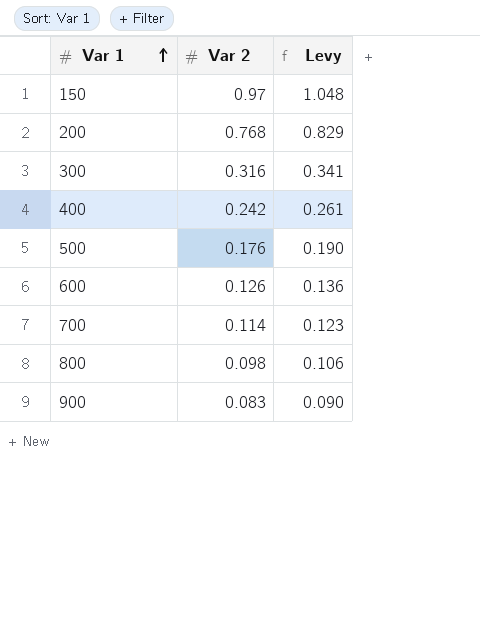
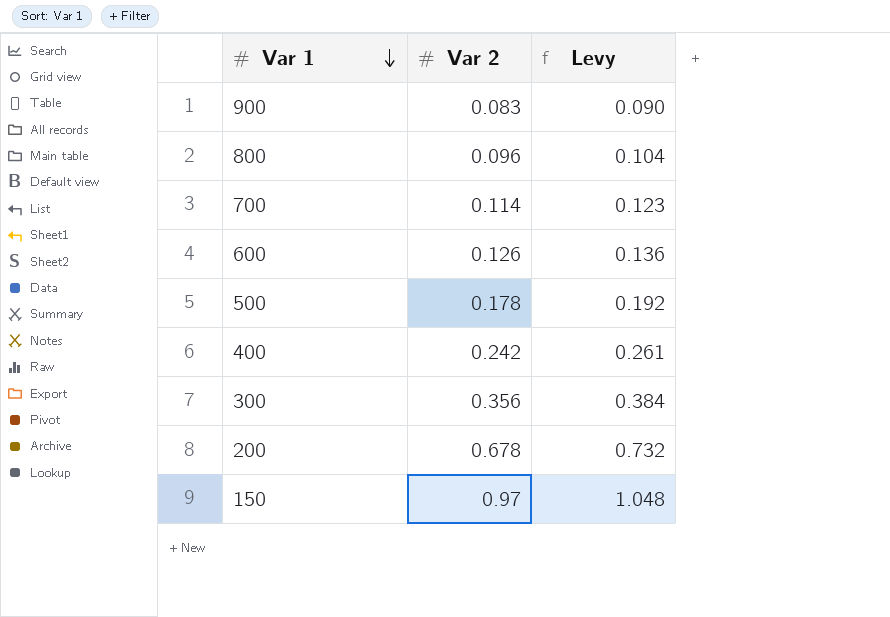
row order: Var 1 ascending -> Var 1 descending
800 | Var 2: 0.098 -> 0.096
800 | Levy: 0.106 -> 0.104
500 | Var 2: 0.176 -> 0.178
500 | Levy: 0.190 -> 0.192
300 | Var 2: 0.316 -> 0.356
300 | Levy: 0.341 -> 0.384
200 | Var 2: 0.768 -> 0.678
200 | Levy: 0.829 -> 0.732

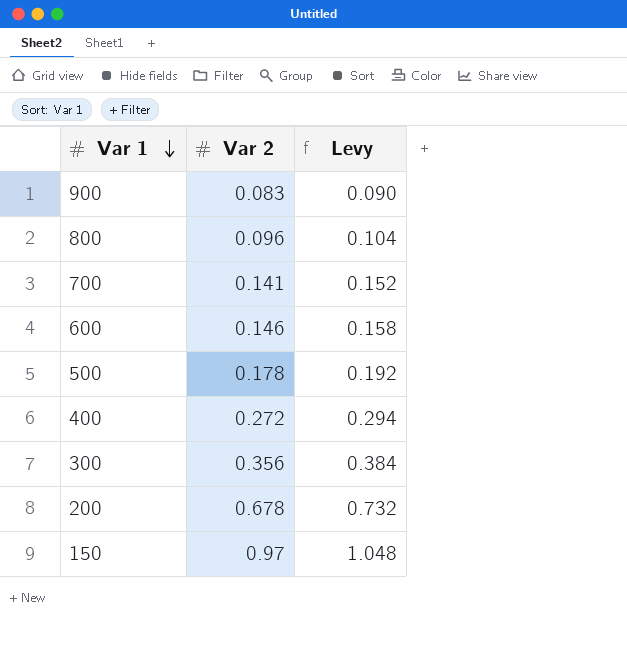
700 | Var 2: 0.114 -> 0.141
700 | Levy: 0.123 -> 0.152
600 | Var 2: 0.126 -> 0.146
600 | Levy: 0.136 -> 0.158
400 | Var 2: 0.242 -> 0.272
400 | Levy: 0.261 -> 0.294

